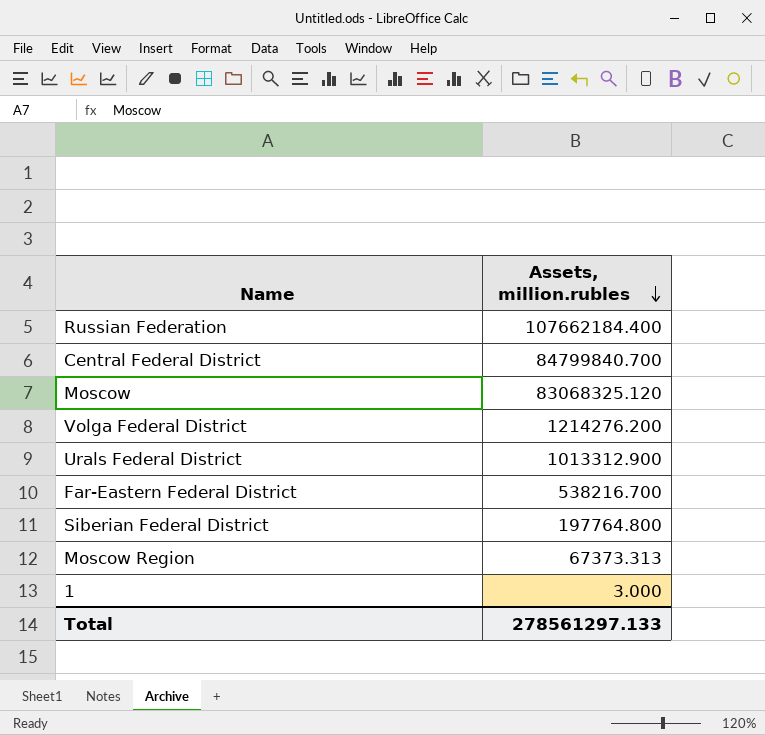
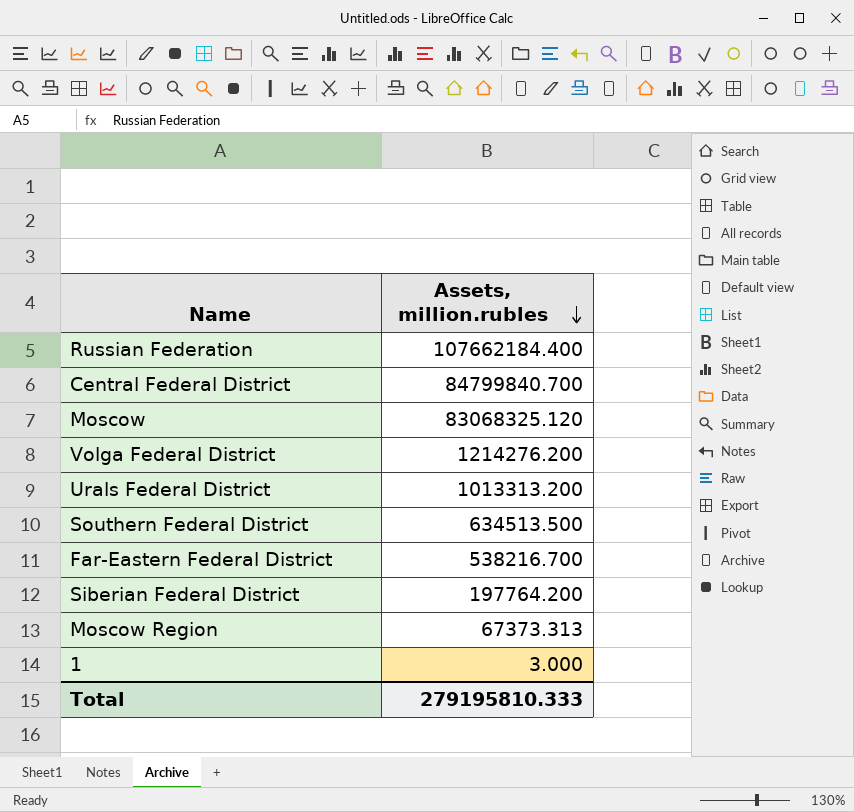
Urals Federal District | Assets, million.rubles: 1013312.900 -> 1013313.200
row Southern Federal District: none -> 634513.500
Siberian Federal District | Assets, million.rubles: 197764.800 -> 197764.200
Total | Assets, million.rubles: 278561297.133 -> 279195810.333

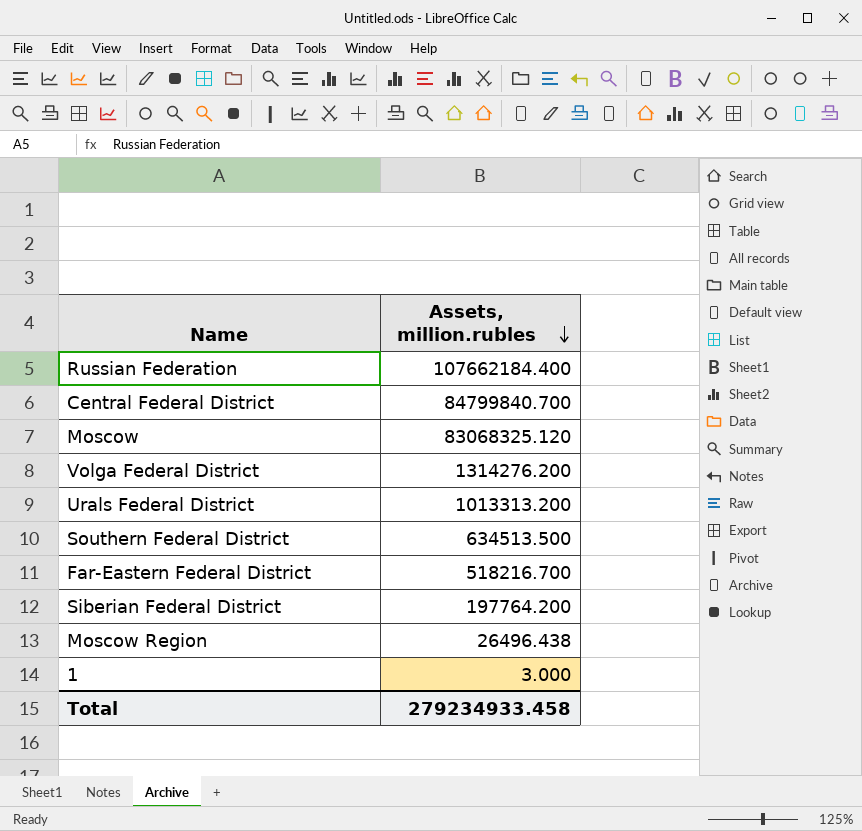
Volga Federal District | Assets, million.rubles: 1214276.200 -> 1314276.200
Far-Eastern Federal District | Assets, million.rubles: 538216.700 -> 518216.700
Moscow Region | Assets, million.rubles: 67373.313 -> 26496.438
Total | Assets, million.rubles: 279195810.333 -> 279234933.458

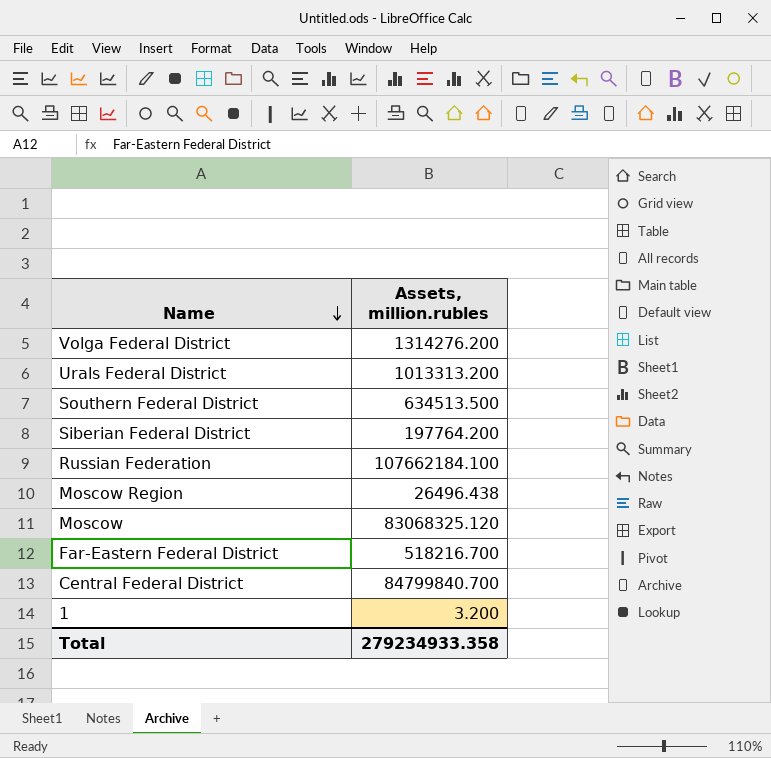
row order: Assets, million.rubles descending -> Name descending
Russian Federation | Assets, million.rubles: 107662184.400 -> 107662184.100
1 | Assets, million.rubles: 3.000 -> 3.200
Total | Assets, million.rubles: 279234933.458 -> 279234933.358

